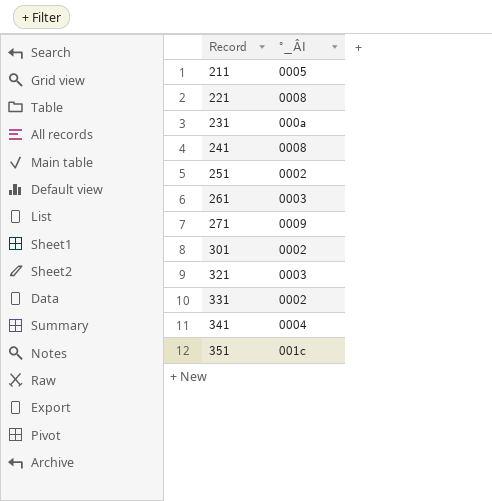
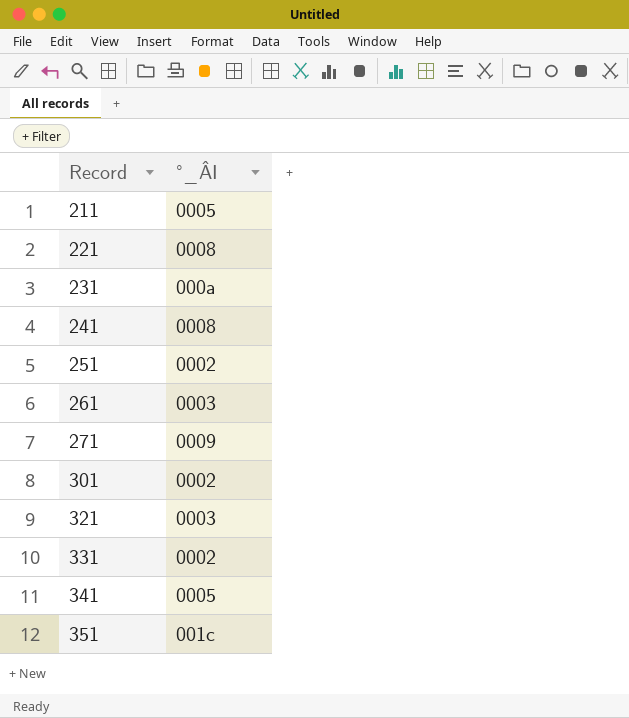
341 | °_ÂI: 0004 -> 0005

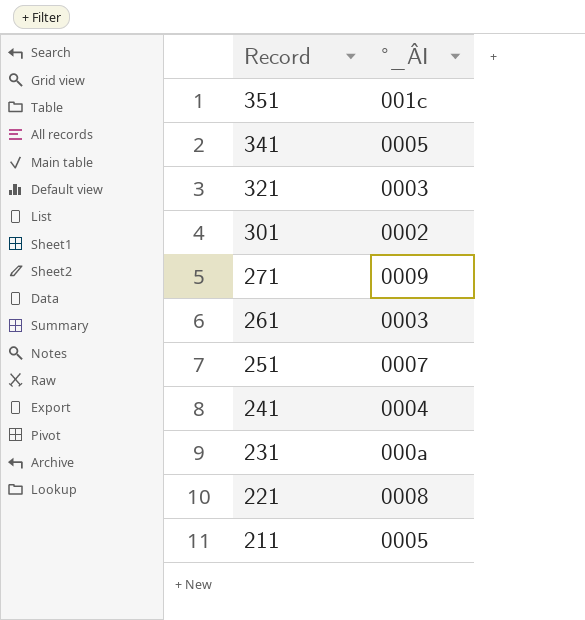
row order: Record ascending -> Record descending
row 331: 0002 -> none
251 | °_ÂI: 0002 -> 0007
241 | °_ÂI: 0008 -> 0004

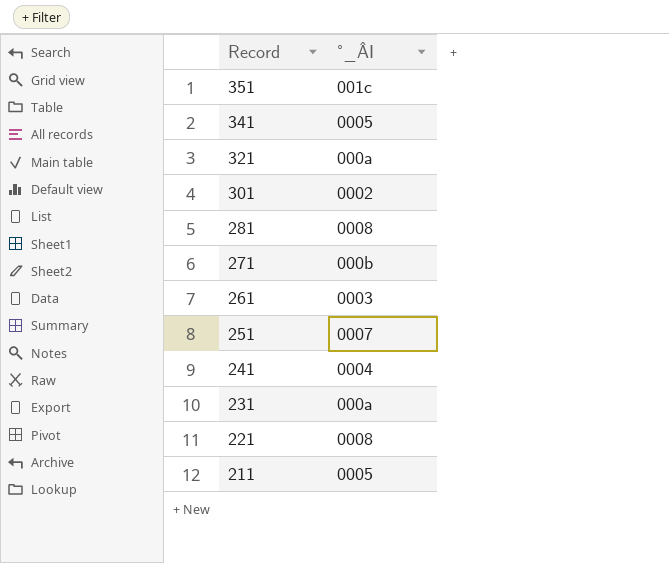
321 | °_ÂI: 0003 -> 000a
row 281: none -> 0008
271 | °_ÂI: 0009 -> 000b

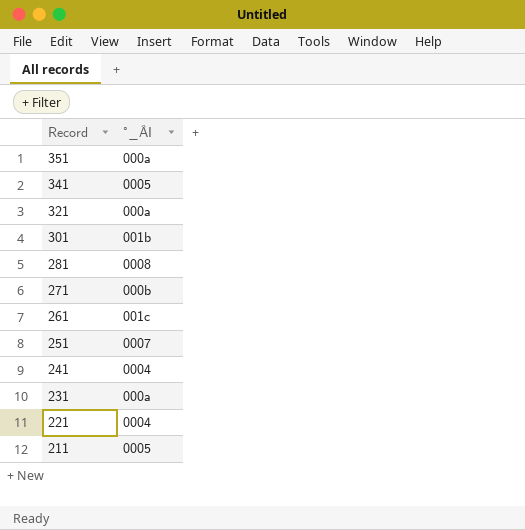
351 | °_ÂI: 001c -> 000a
301 | °_ÂI: 0002 -> 001b
261 | °_ÂI: 0003 -> 001c
221 | °_ÂI: 0008 -> 0004

